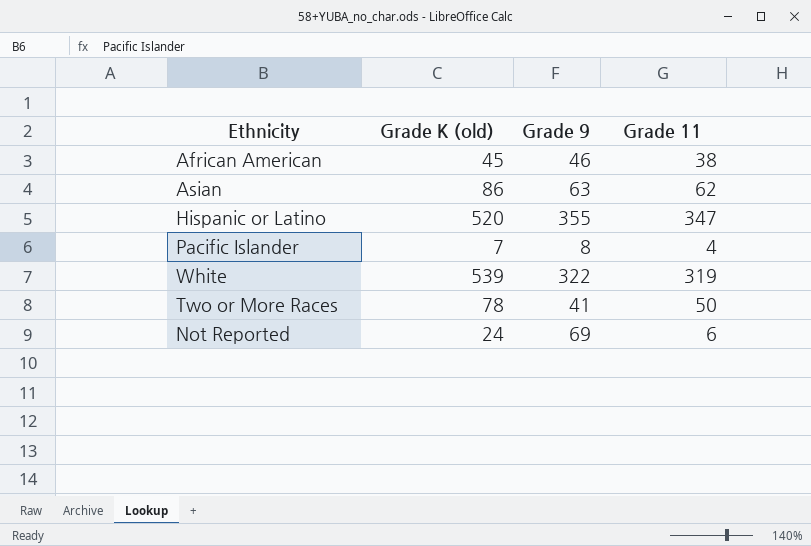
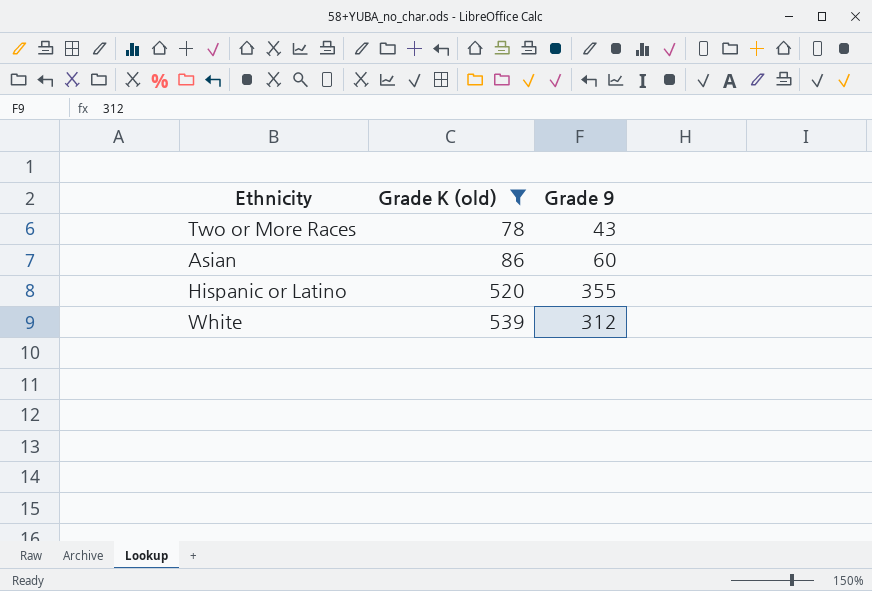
filter: none -> Grade K (old) >= 78
row order: none -> Grade K (old) ascending
column Grade 11 | position: 4 -> none
Two or More Races | Grade 9: 41 -> 43
Asian | Grade 9: 63 -> 60
White | Grade 9: 322 -> 312

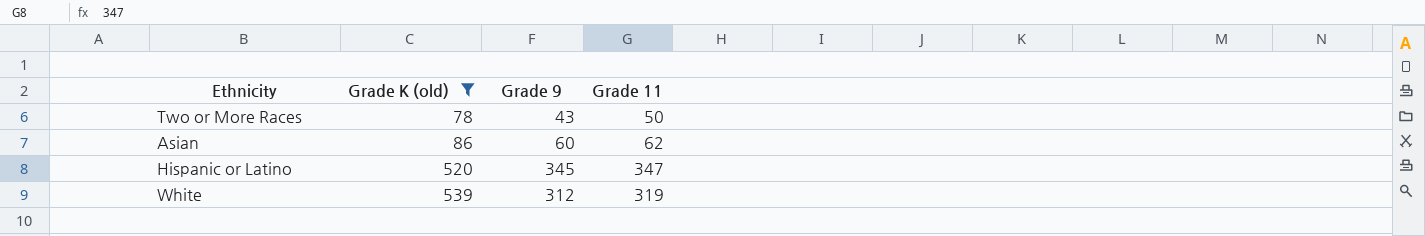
column Grade 11 | position: none -> 4
Hispanic or Latino | Grade 9: 355 -> 345

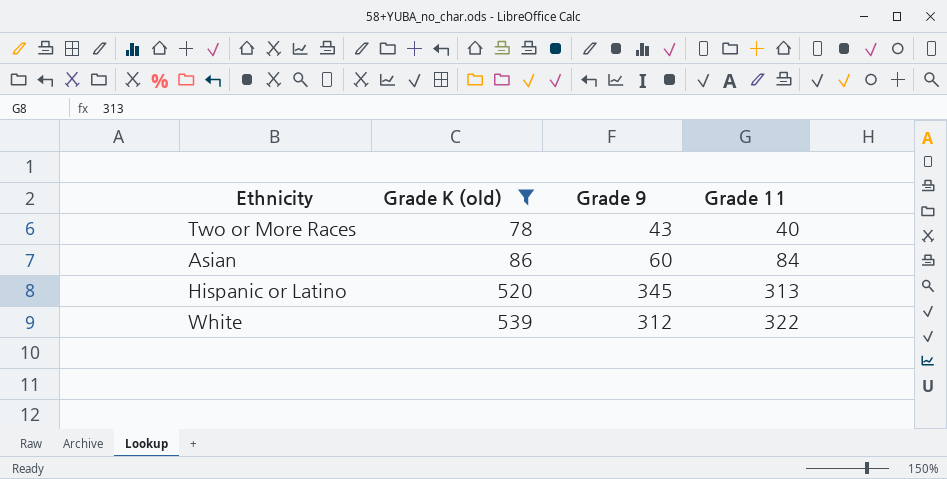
Two or More Races | Grade 11: 50 -> 40
Asian | Grade 11: 62 -> 84
Hispanic or Latino | Grade 11: 347 -> 313
White | Grade 11: 319 -> 322

